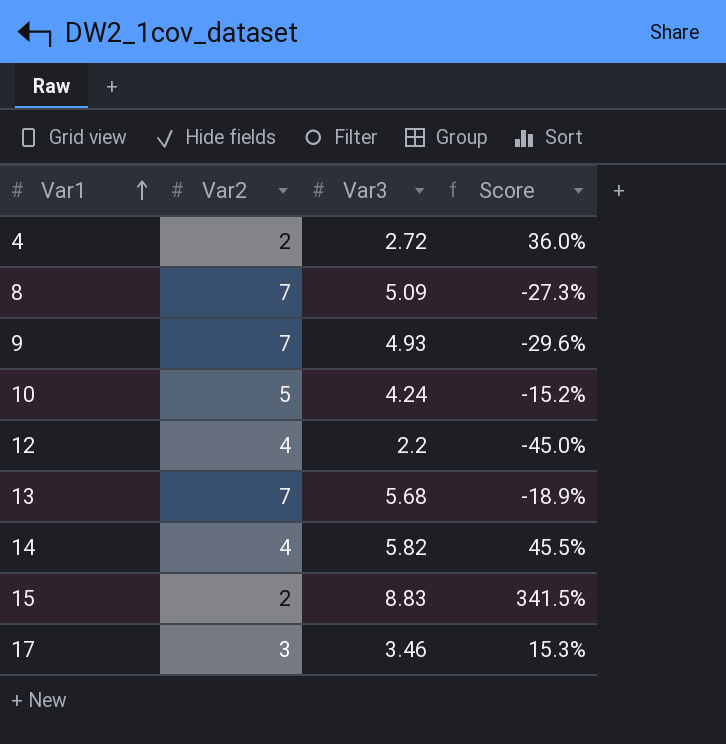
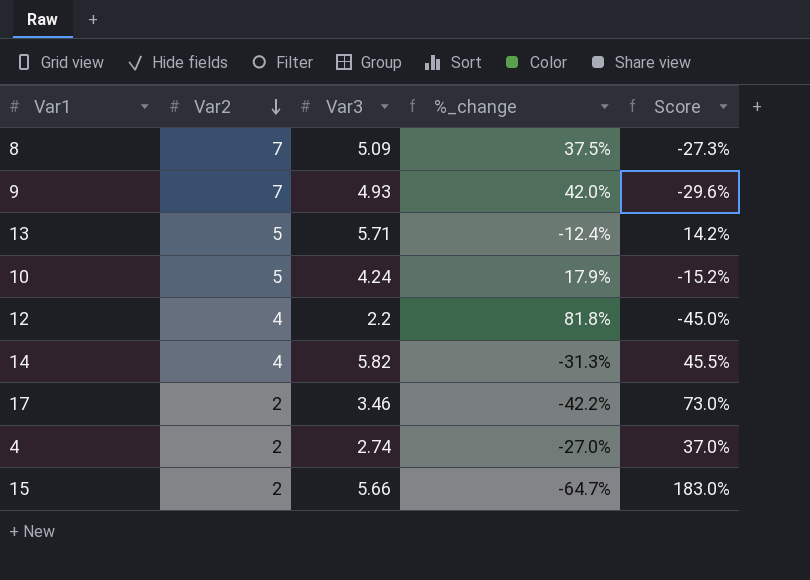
row order: Var1 ascending -> Var2 descending
column %_change | formula: none -> ([Var2] - [Var3]) / [Var3]
13 | Var2: 7 -> 5
13 | Var3: 5.68 -> 5.71
13 | Score: -18.9% -> 14.2%
17 | Var2: 3 -> 2
17 | Score: 15.3% -> 73.0%
4 | Var3: 2.72 -> 2.74
4 | Score: 36.0% -> 37.0%
15 | Var3: 8.83 -> 5.66
15 | Score: 341.5% -> 183.0%

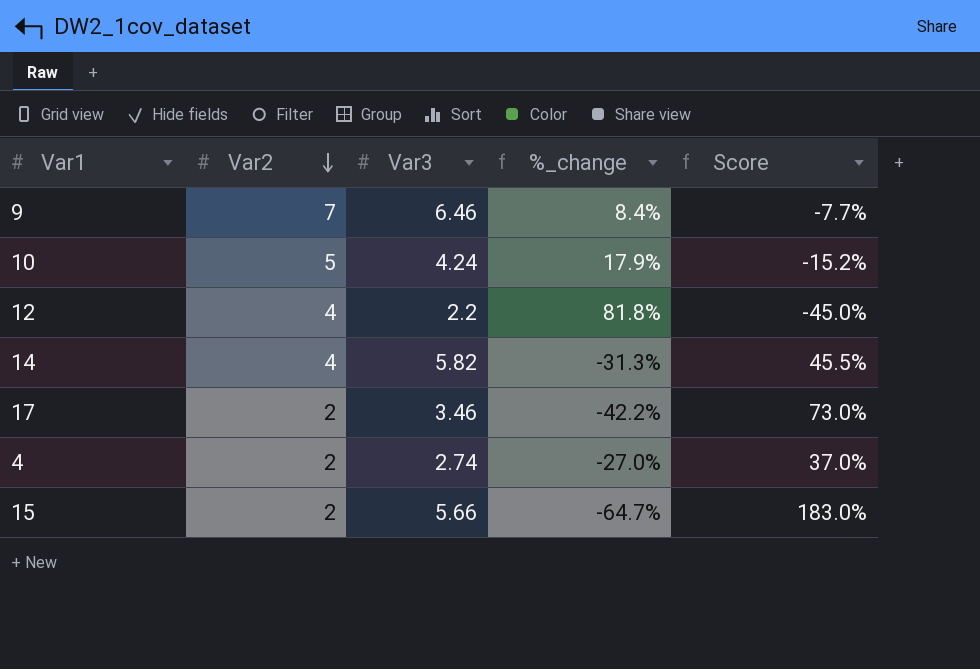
row 8: 7 | 5.09 | 37.5% | -27.3% -> none
row 13: 5 | 5.71 | -12.4% | 14.2% -> none
9 | Var3: 4.93 -> 6.46
9 | %_change: 42.0% -> 8.4%
9 | Score: -29.6% -> -7.7%

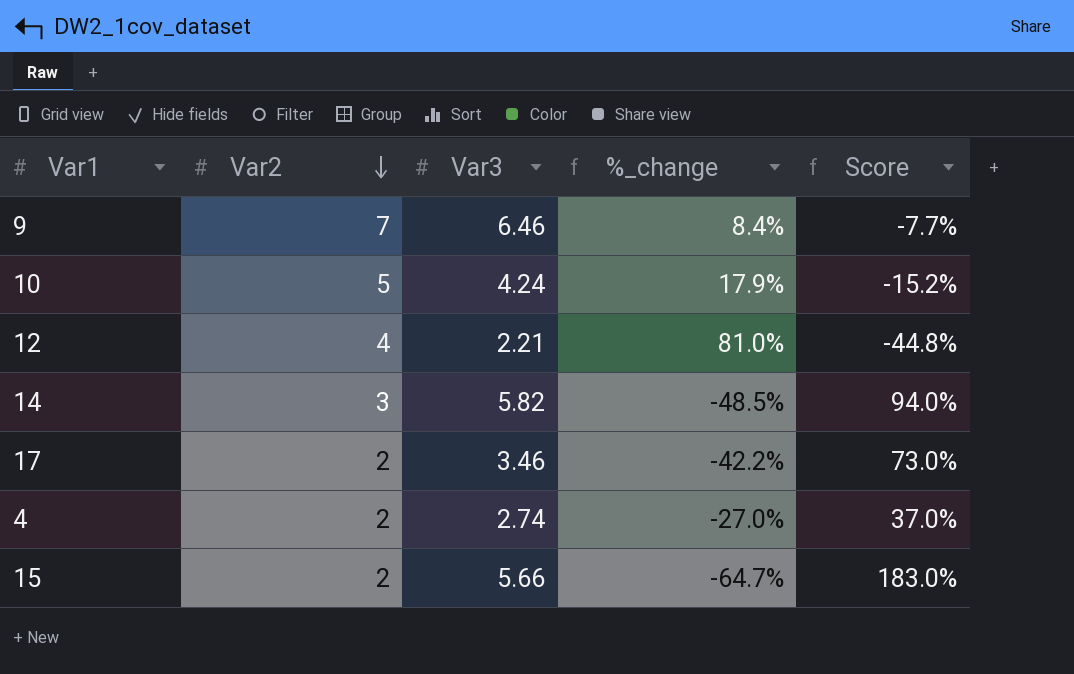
12 | Var3: 2.2 -> 2.21
12 | %_change: 81.8% -> 81.0%
12 | Score: -45.0% -> -44.8%
14 | Var2: 4 -> 3
14 | %_change: -31.3% -> -48.5%
14 | Score: 45.5% -> 94.0%

